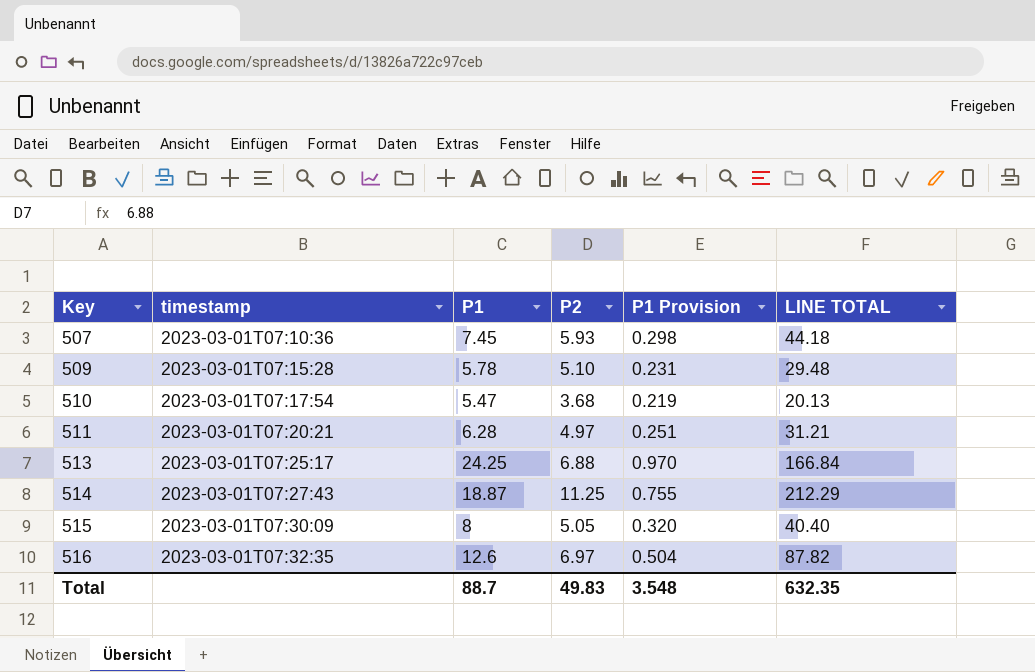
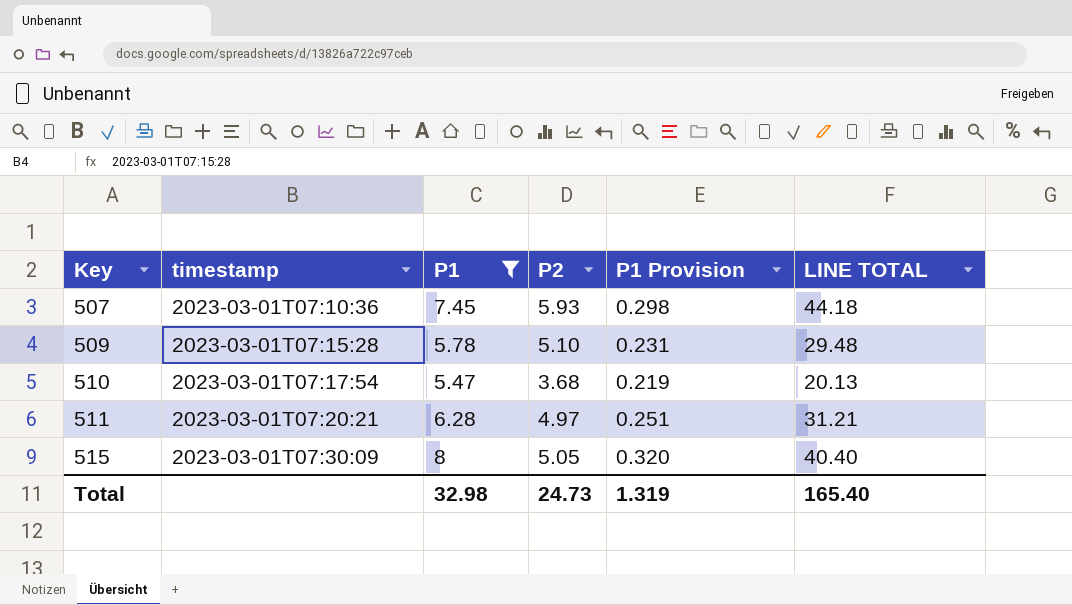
filter: none -> P1 <= 8
Total | P1: 88.7 -> 32.98
Total | P2: 49.83 -> 24.73
Total | P1 Provision: 3.548 -> 1.319
Total | LINE TOTAL: 632.35 -> 165.40

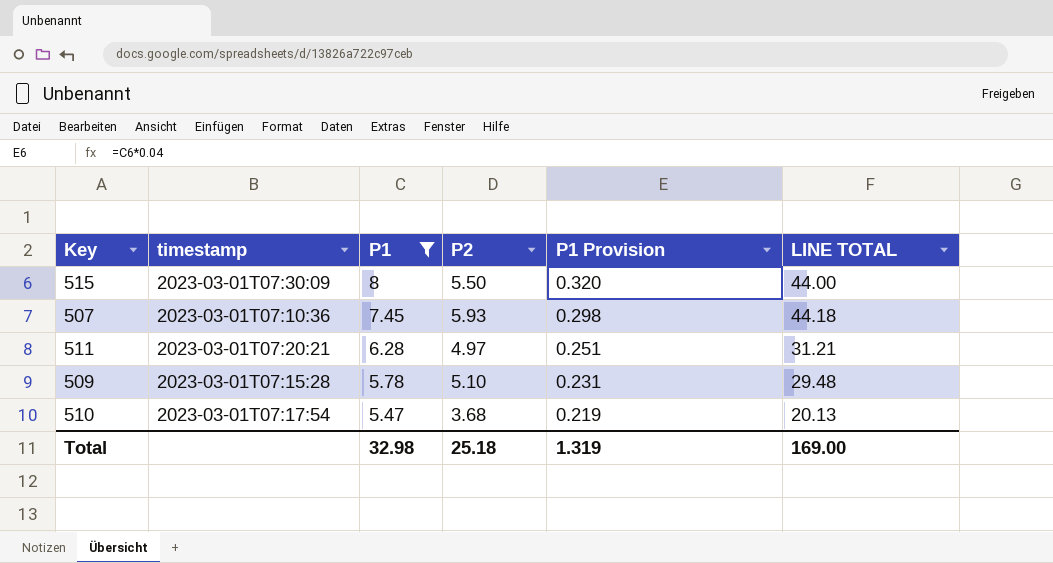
row order: Key ascending -> P1 descending
515 | P2: 5.05 -> 5.50
515 | LINE TOTAL: 40.40 -> 44.00
Total | P2: 24.73 -> 25.18
Total | LINE TOTAL: 165.40 -> 169.00

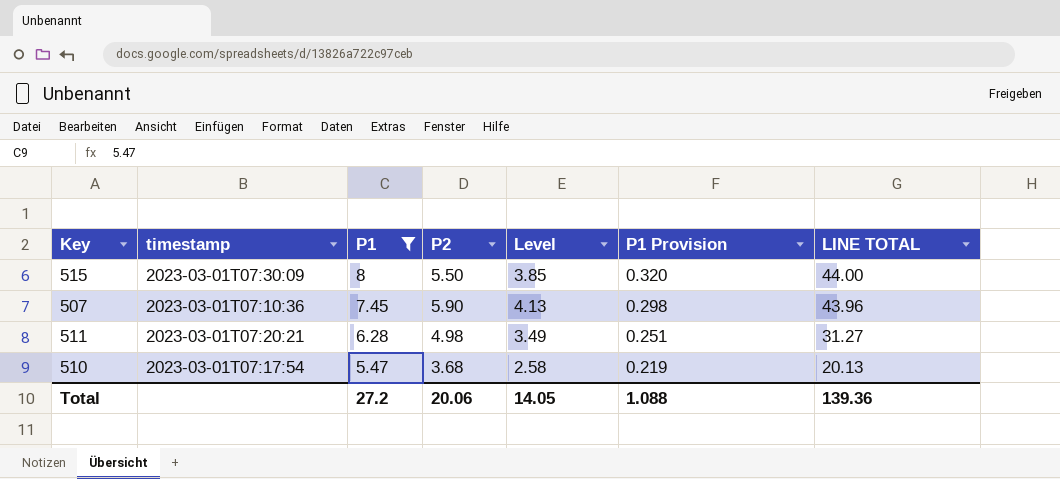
column Level | formula: none -> [P2] * 0.7
row 509: 2023-03-01T07:15:28 | 5.78 | 5.10 | 0.231 | 29.48 -> none
507 | P2: 5.93 -> 5.90
507 | LINE TOTAL: 44.18 -> 43.96
511 | P2: 4.97 -> 4.98
511 | LINE TOTAL: 31.21 -> 31.27
Total | P1: 32.98 -> 27.2
Total | P2: 25.18 -> 20.06
Total | P1 Provision: 1.319 -> 1.088
Total | LINE TOTAL: 169.00 -> 139.36

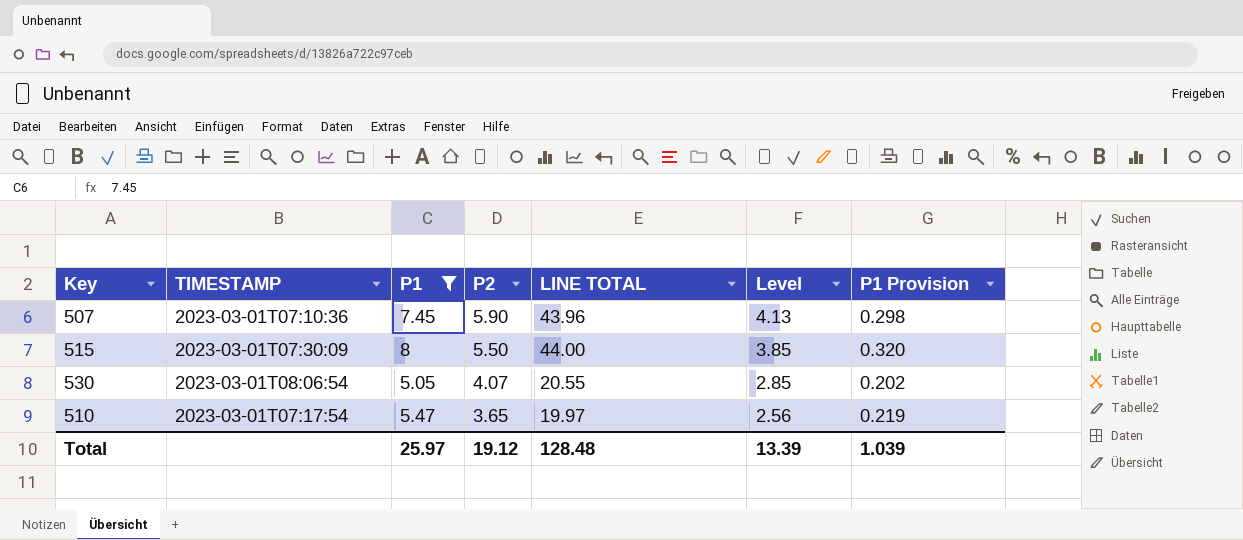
row order: P1 descending -> P2 descending
column name: timestamp -> TIMESTAMP
column LINE TOTAL | position: 7 -> 5
row 511: 2023-03-01T07:20:21 | 6.28 | 4.98 | 3.49 | 0.251 | 31.27 -> none
row 530: none -> 2023-03-01T08:06:54 | 5.05 | 4.07 | 20.55 | 2.85 | 0.202
510 | P2: 3.68 -> 3.65
510 | LINE TOTAL: 20.13 -> 19.97
510 | Level: 2.58 -> 2.56
Total | P1: 27.2 -> 25.97
Total | P2: 20.06 -> 19.12
Total | LINE TOTAL: 139.36 -> 128.48
Total | Level: 14.05 -> 13.39
Total | P1 Provision: 1.088 -> 1.039

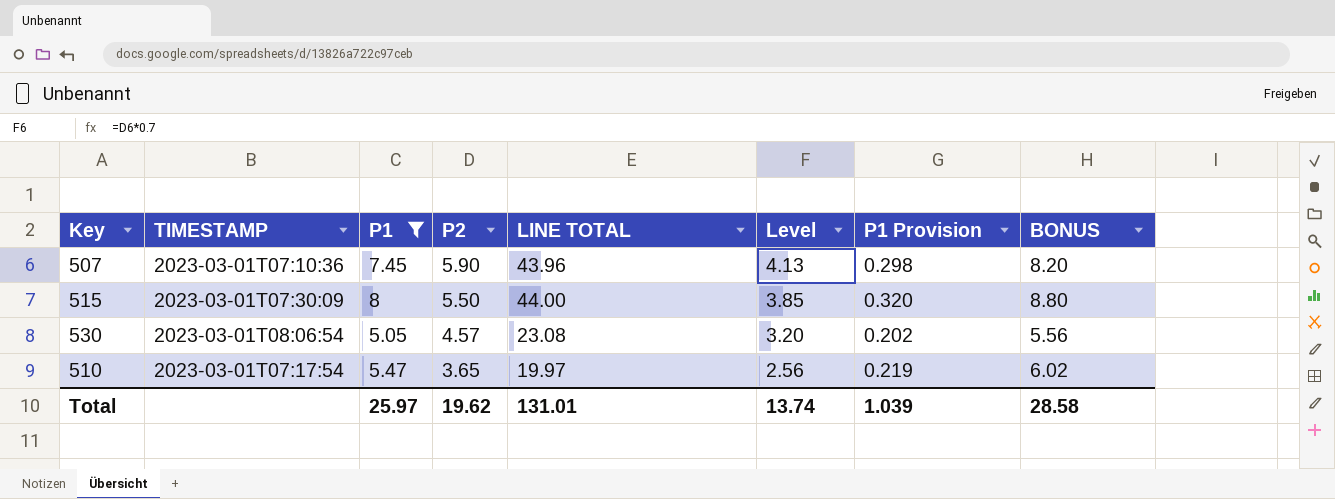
column BONUS | formula: none -> [P1] * 1.1
530 | P2: 4.07 -> 4.57
530 | LINE TOTAL: 20.55 -> 23.08
530 | Level: 2.85 -> 3.20
Total | P2: 19.12 -> 19.62
Total | LINE TOTAL: 128.48 -> 131.01
Total | Level: 13.39 -> 13.74

